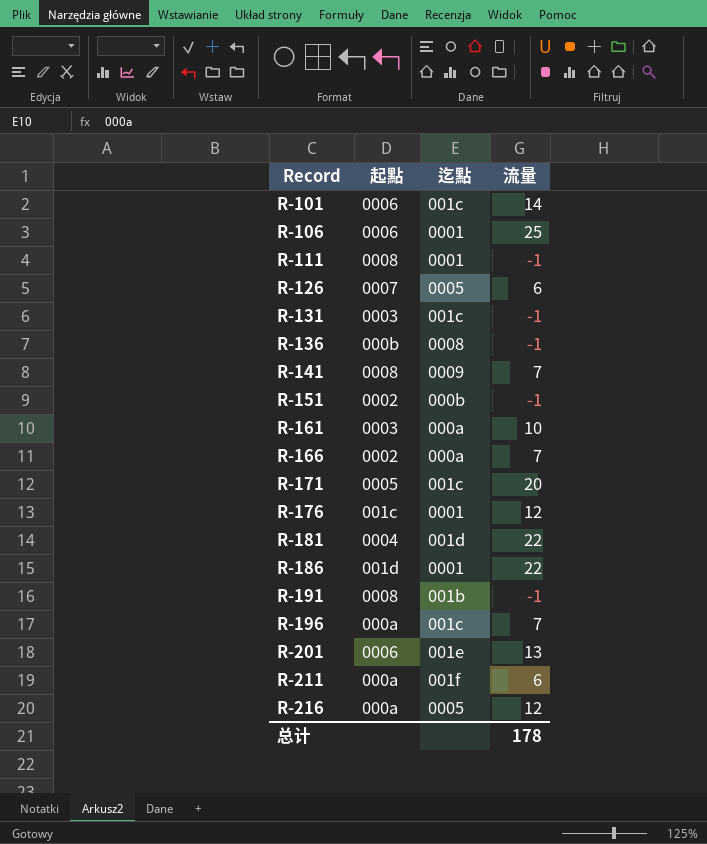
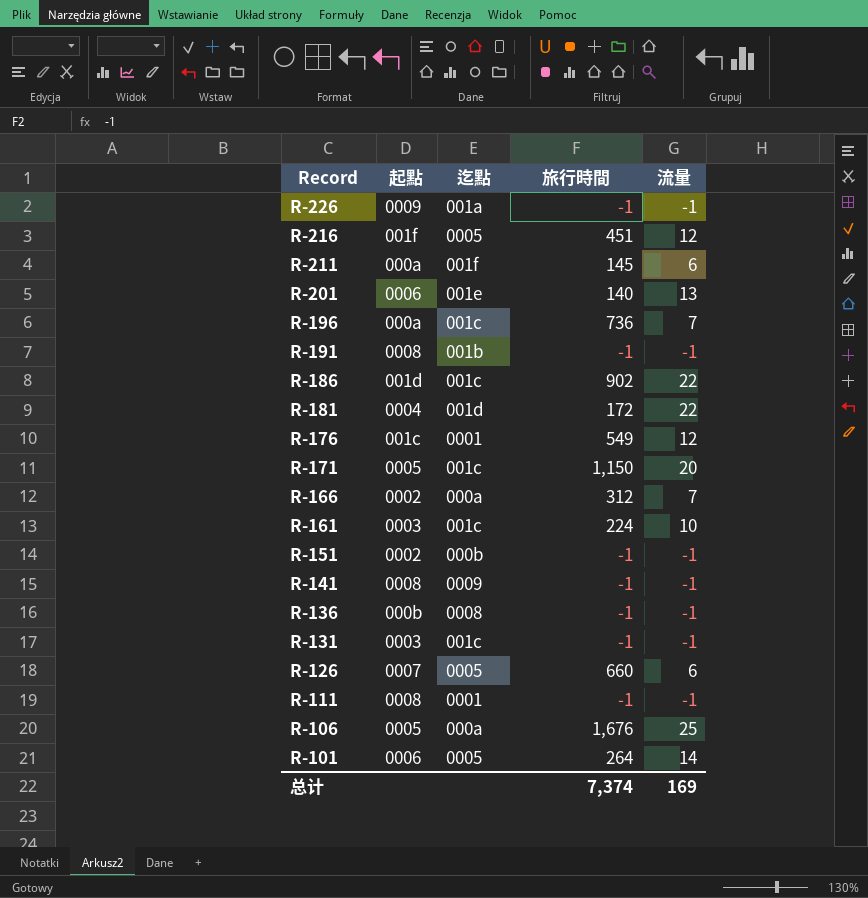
row order: Record ascending -> Record descending
column 旅行時間 | position: none -> 4
row R-226: none -> 0009 | 001a | -1 | -1
R-216 | 起點: 000a -> 001f
R-186 | 迄點: 0001 -> 001c
R-161 | 迄點: 000a -> 001c
R-141 | 流量: 7 -> -1
R-106 | 起點: 0006 -> 0005
R-106 | 迄點: 0001 -> 000a
R-101 | 迄點: 001c -> 0005
总计 | 流量: 178 -> 169

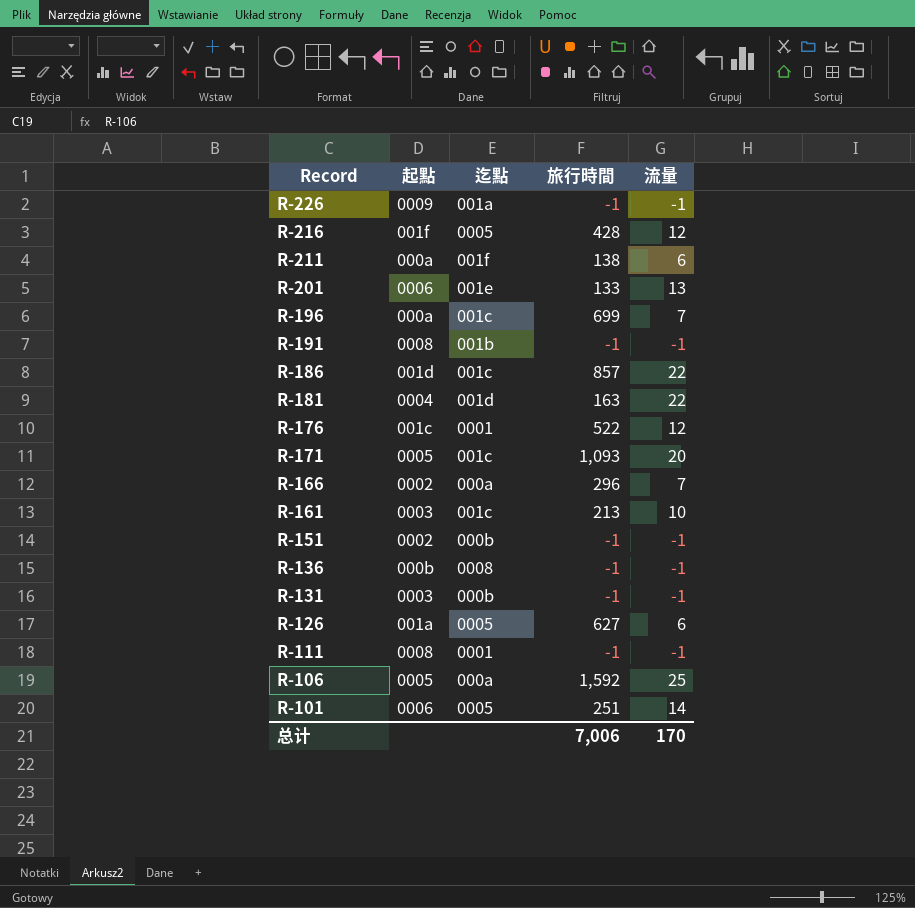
row R-141: 0008 | 0009 | -1 | -1 -> none
R-216 | 旅行時間: 451 -> 428
R-211 | 旅行時間: 145 -> 138
R-201 | 旅行時間: 140 -> 133
R-196 | 旅行時間: 736 -> 699
R-186 | 旅行時間: 902 -> 857
R-181 | 旅行時間: 172 -> 163
R-176 | 旅行時間: 549 -> 522
R-171 | 旅行時間: 1,150 -> 1,093
R-166 | 旅行時間: 312 -> 296
R-161 | 旅行時間: 224 -> 213
R-131 | 迄點: 001c -> 000b
R-126 | 起點: 0007 -> 001a
R-126 | 旅行時間: 660 -> 627
R-106 | 旅行時間: 1,676 -> 1,592
R-101 | 旅行時間: 264 -> 251
总计 | 旅行時間: 7,374 -> 7,006
总计 | 流量: 169 -> 170

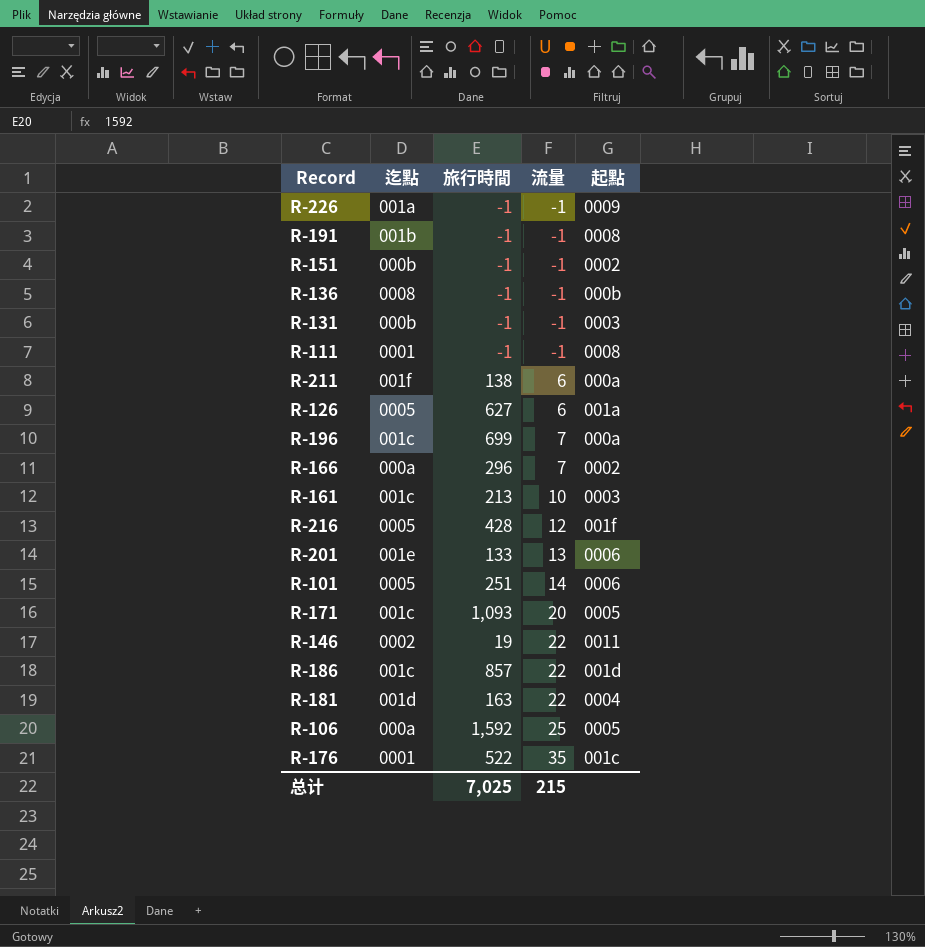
row order: Record descending -> 流量 ascending
column 起點 | position: 2 -> 5
row R-146: none -> 0002 | 19 | 22 | 0011
R-176 | 流量: 12 -> 35
总计 | 旅行時間: 7,006 -> 7,025
总计 | 流量: 170 -> 215

